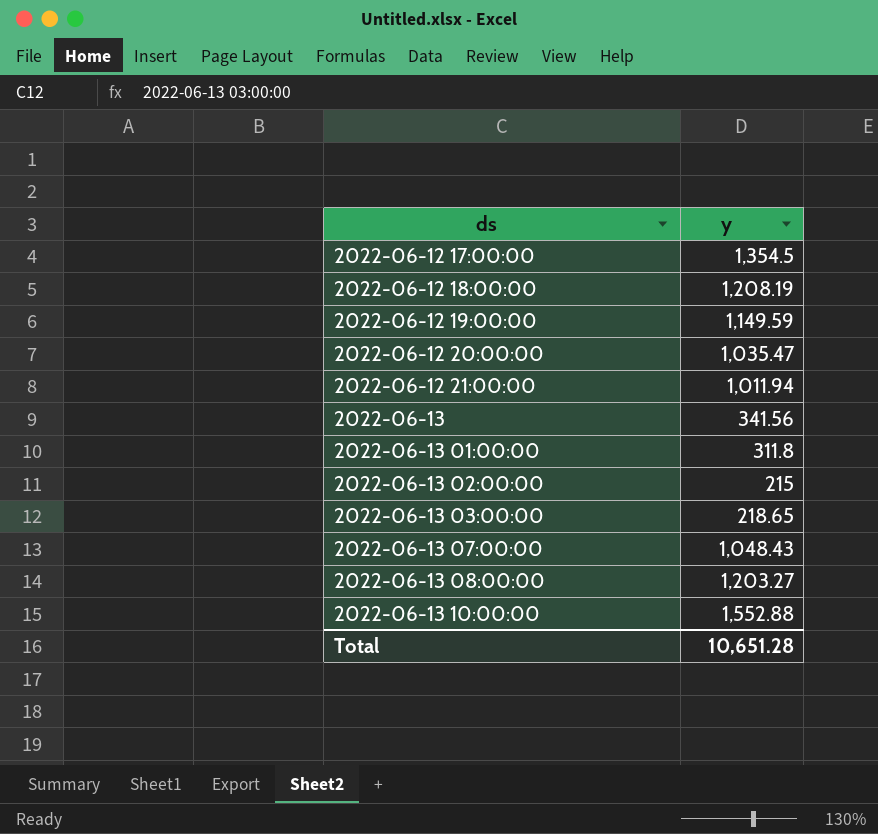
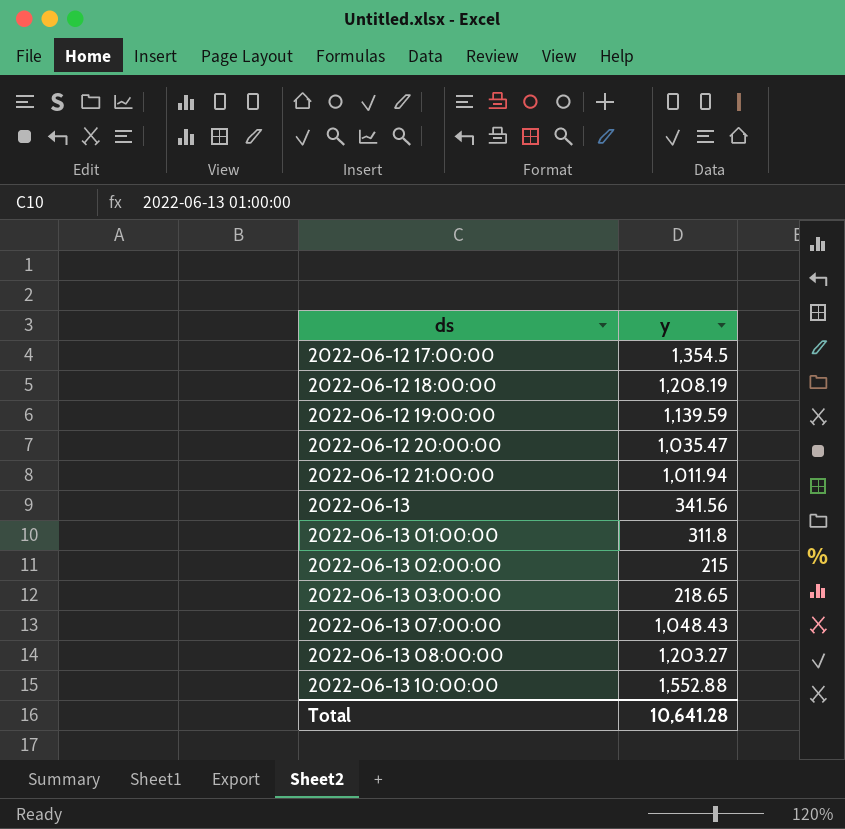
2022-06-12 19:00:00 | y: 1,149.59 -> 1,139.59
Total | y: 10,651.28 -> 10,641.28

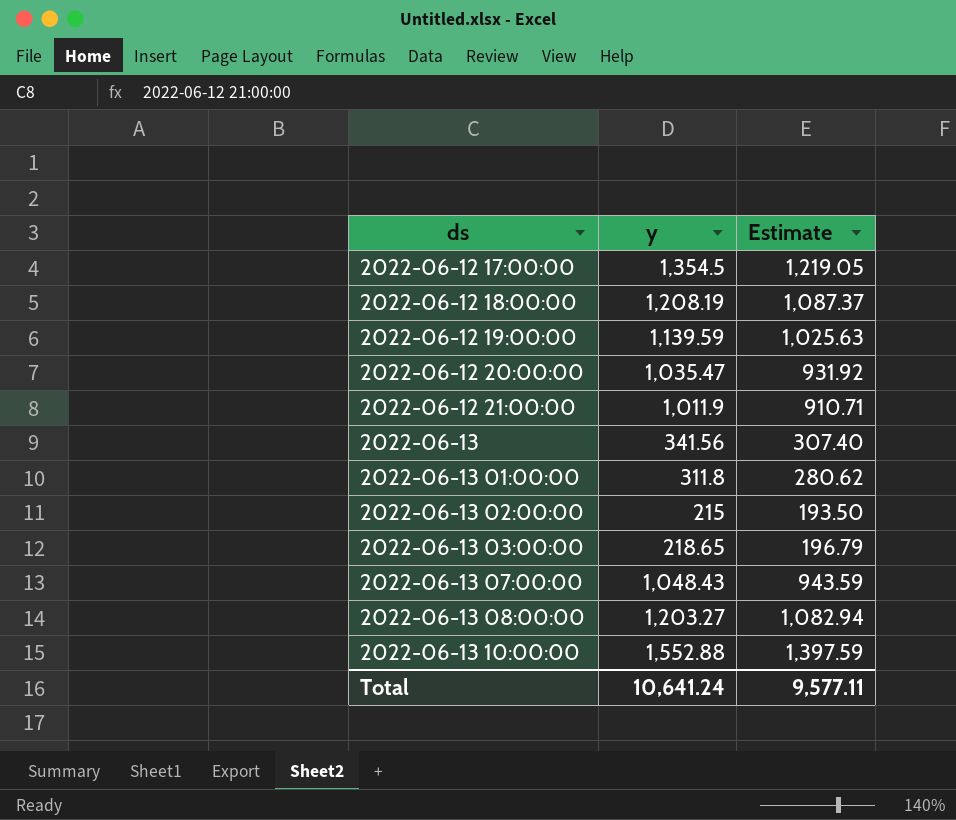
column Estimate | formula: none -> [y] * 0.9
2022-06-12 21:00:00 | y: 1,011.94 -> 1,011.9
Total | y: 10,641.28 -> 10,641.24

